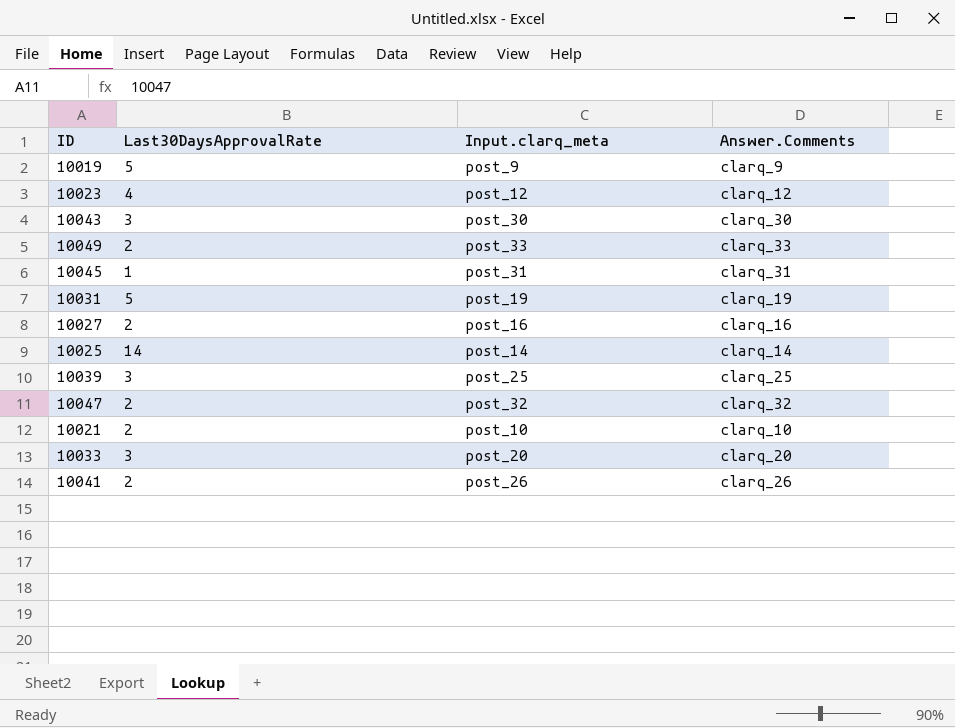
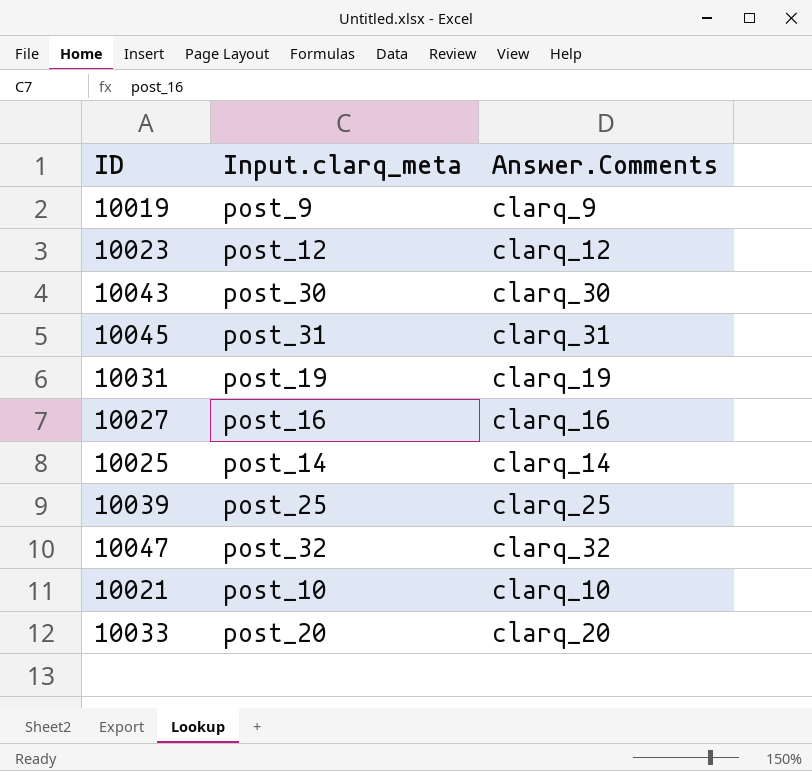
column Last30DaysApprovalRate | position: 2 -> none
row 10049: 2 | post_33 | clarq_33 -> none
row 10041: 2 | post_26 | clarq_26 -> none

